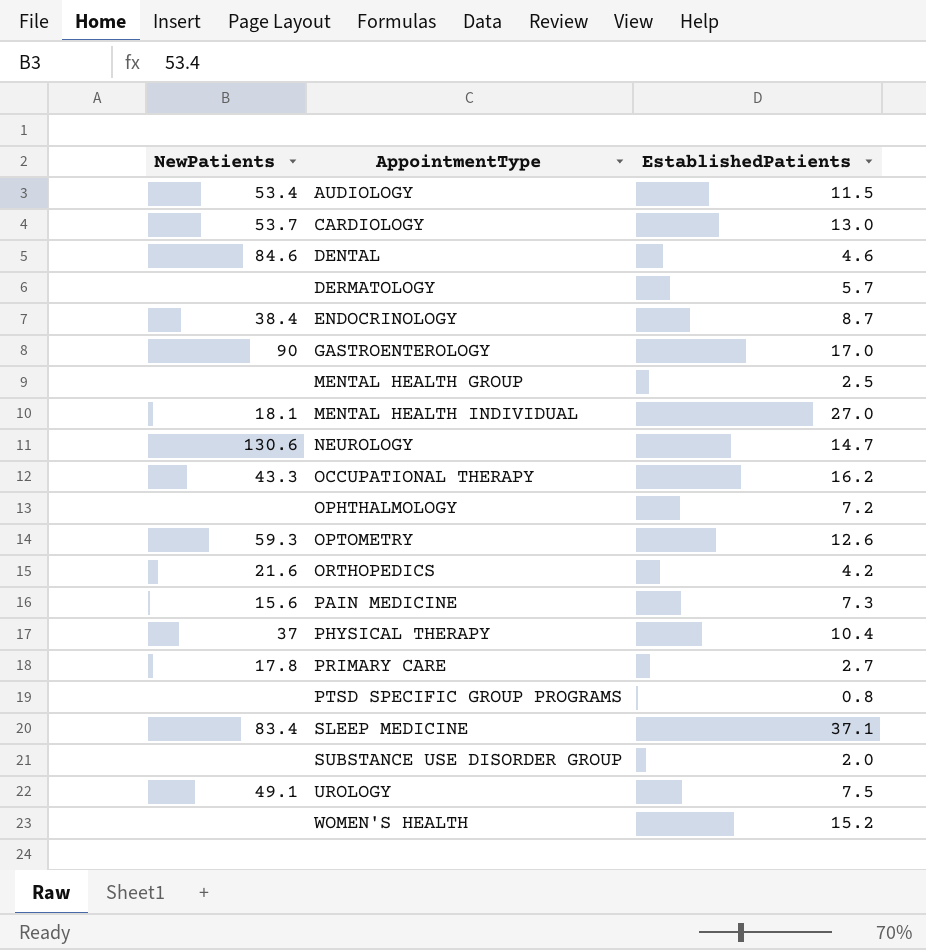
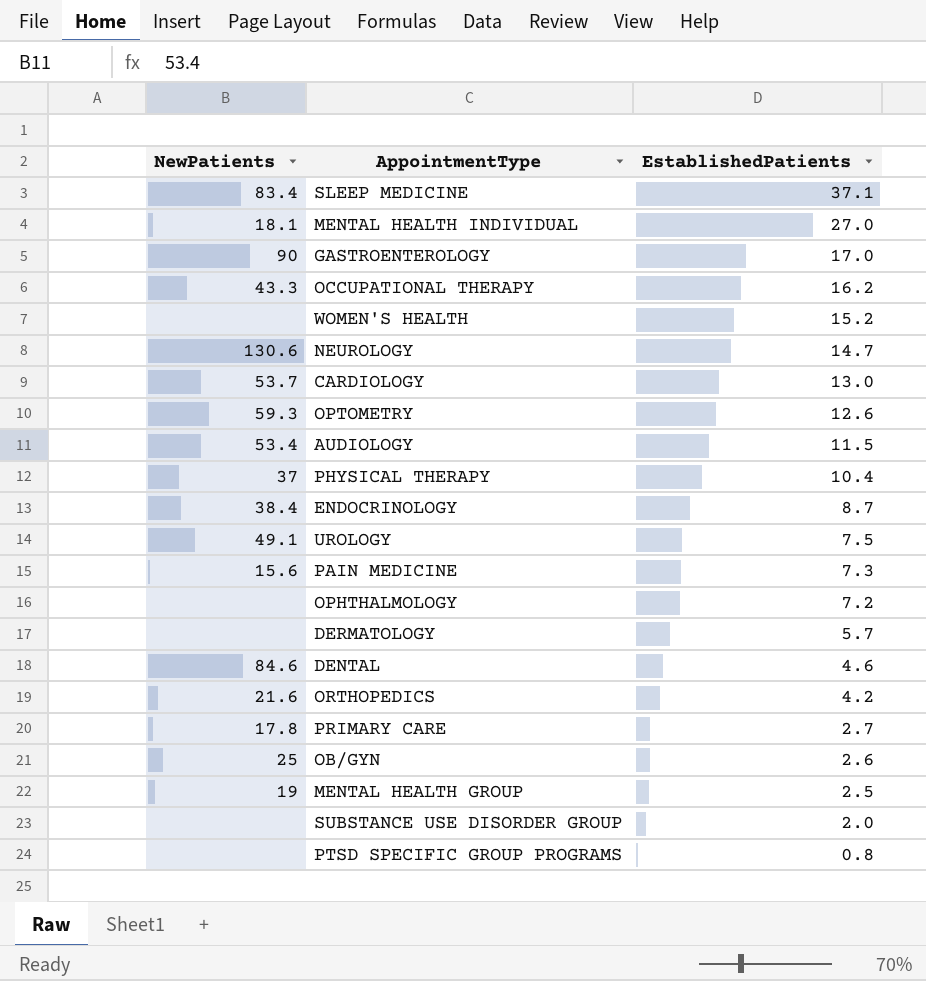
row order: AppointmentType ascending -> EstablishedPatients descending
row OB/GYN: none -> 25 | 2.6
MENTAL HEALTH GROUP | NewPatients: none -> 19

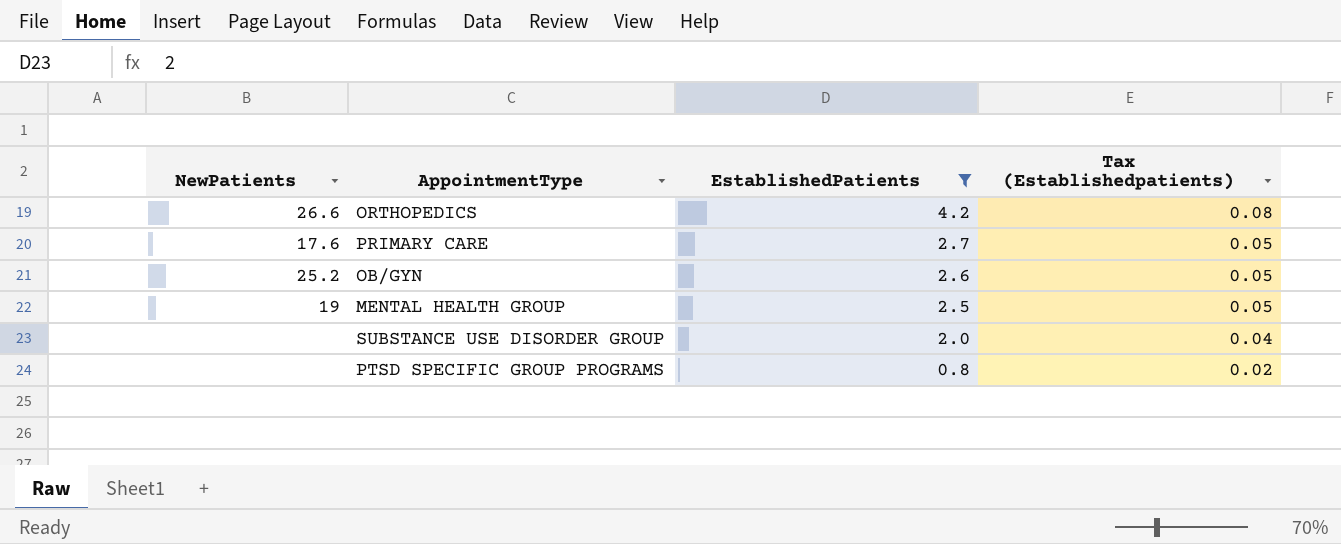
filter: none -> EstablishedPatients <= 4.2
column Tax (Establishedpatients) | formula: none -> [EstablishedPatients] * 0.02
ORTHOPEDICS | NewPatients: 21.6 -> 26.6
PRIMARY CARE | NewPatients: 17.8 -> 17.6
OB/GYN | NewPatients: 25 -> 25.2

